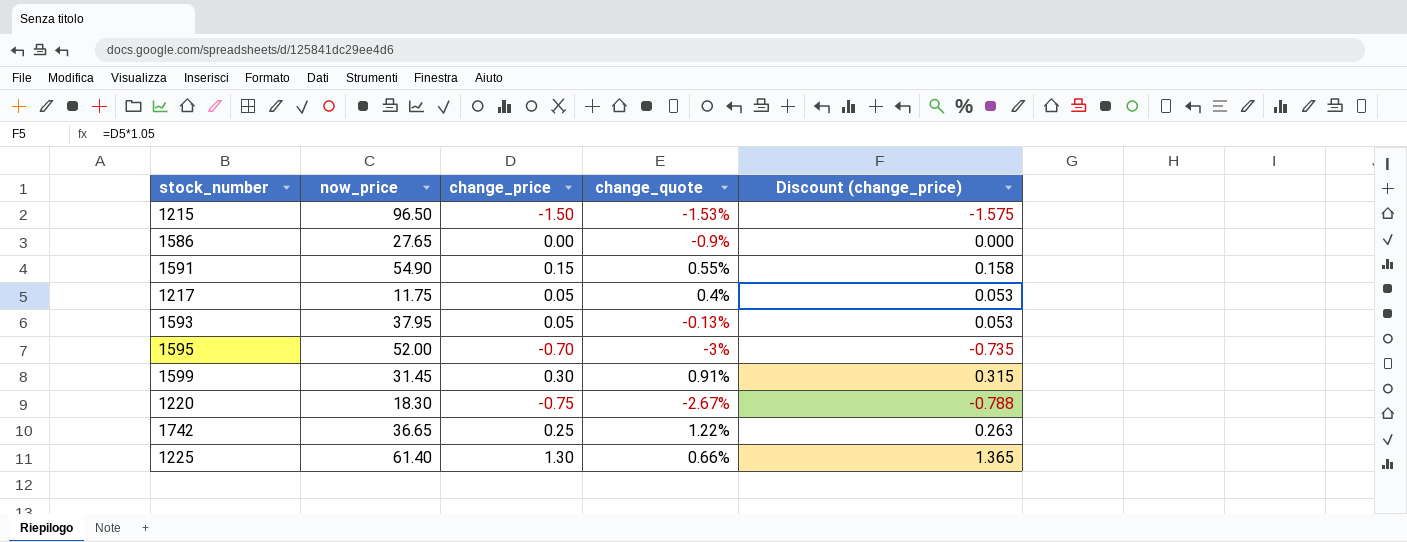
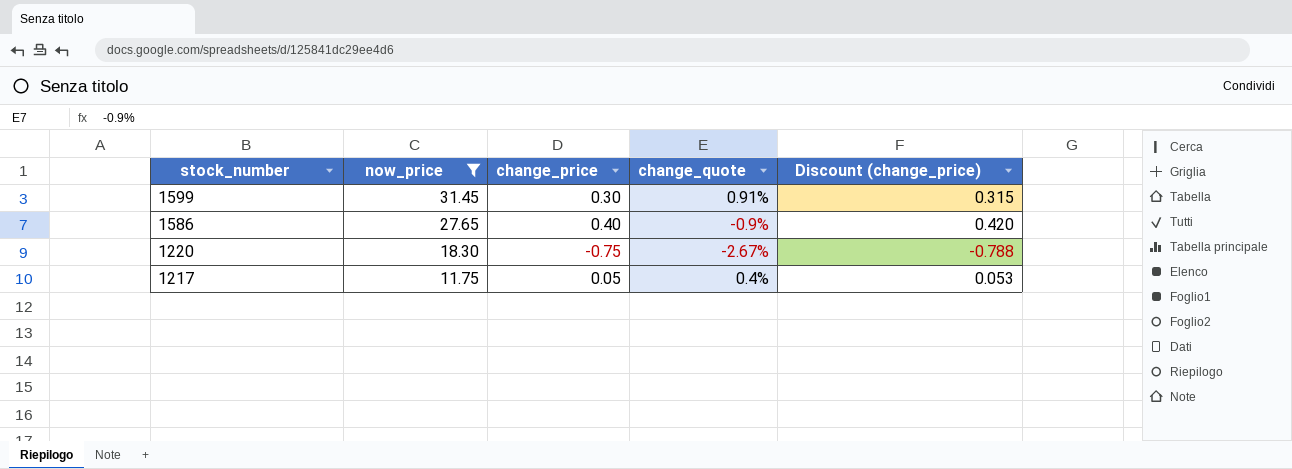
filter: none -> now_price <= 31.45
row order: none -> stock_number descending
1586 | change_price: 0.00 -> 0.40
1586 | Discount (change_price): 0.000 -> 0.420

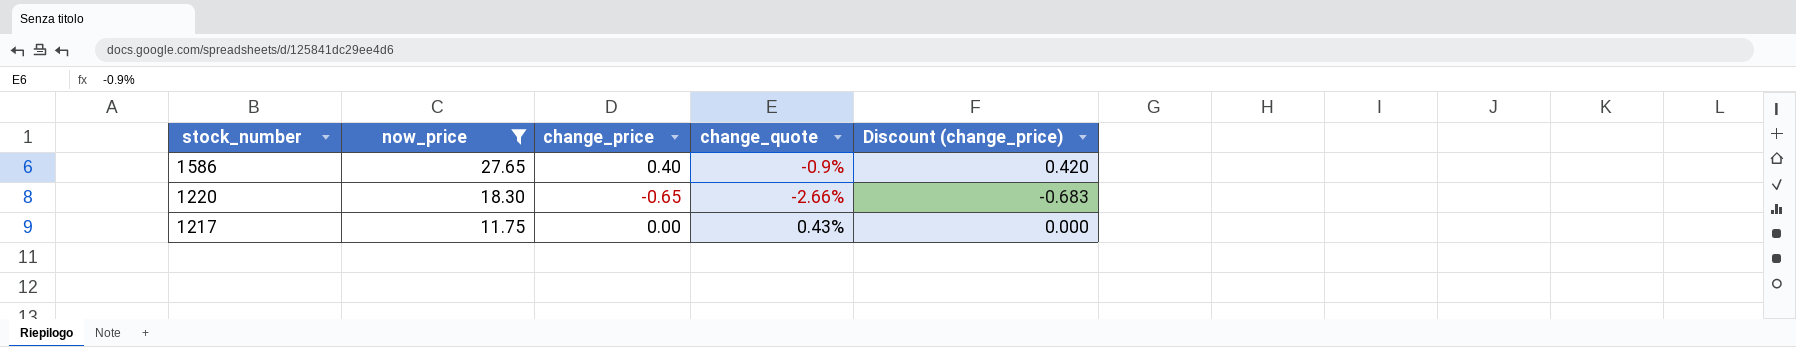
row 1599: 31.45 | 0.30 | 0.91% | 0.315 -> none
1220 | change_price: -0.75 -> -0.65
1220 | change_quote: -2.67% -> -2.66%
1220 | Discount (change_price): -0.788 -> -0.683
1217 | change_price: 0.05 -> 0.00
1217 | change_quote: 0.4% -> 0.43%
1217 | Discount (change_price): 0.053 -> 0.000

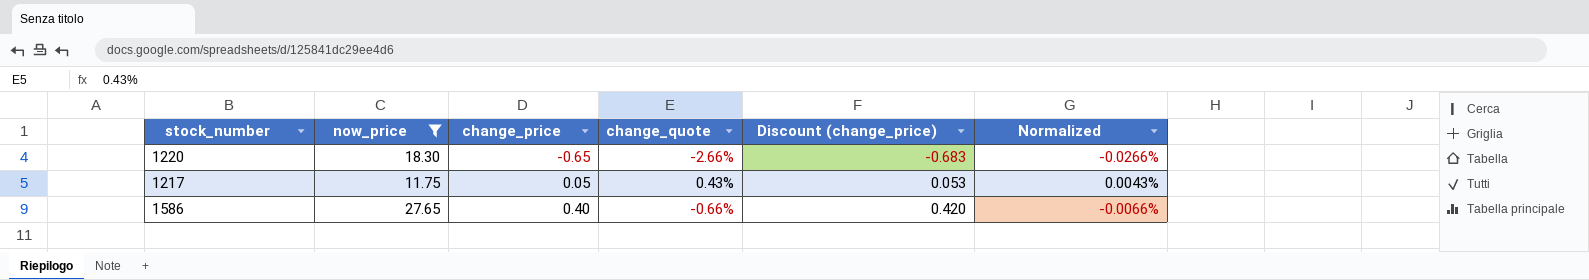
row order: stock_number descending -> change_price ascending
column Normalized | formula: none -> [change_quote] * 0.01
1217 | change_price: 0.00 -> 0.05
1217 | Discount (change_price): 0.000 -> 0.053
1586 | change_quote: -0.9% -> -0.66%

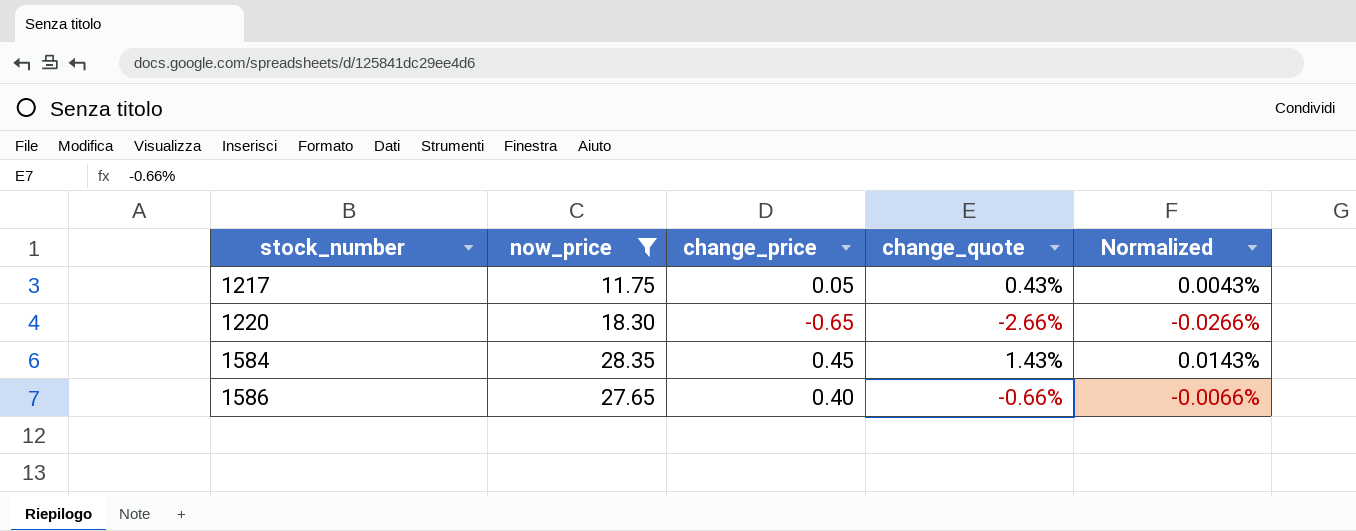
row order: change_price ascending -> stock_number ascending
column Discount (change_price) | formula: [change_price] * 1.05 -> none
row 1584: none -> 28.35 | 0.45 | 1.43% | 0.0143%

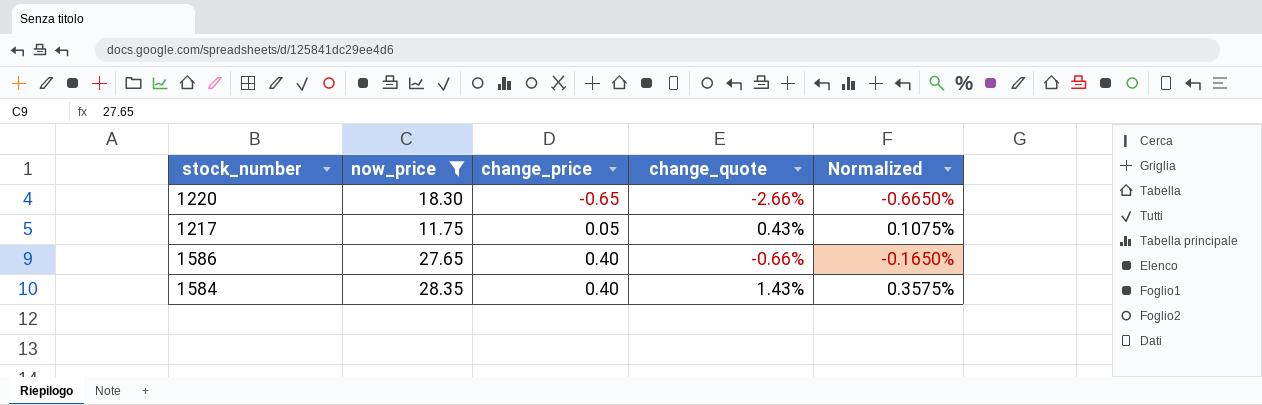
row order: stock_number ascending -> change_price ascending
column Normalized | formula: [change_quote] * 0.01 -> [change_quote] * 0.25
1584 | change_price: 0.45 -> 0.40

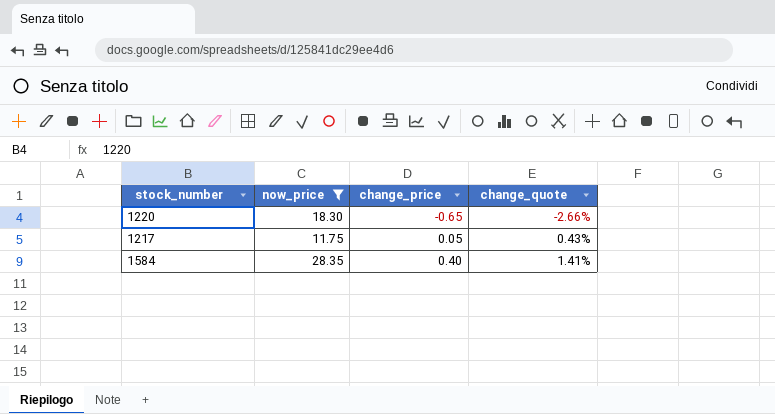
column Normalized | formula: [change_quote] * 0.25 -> none
row 1586: 27.65 | 0.40 | -0.66% | -0.1650% -> none
1584 | change_quote: 1.43% -> 1.41%

